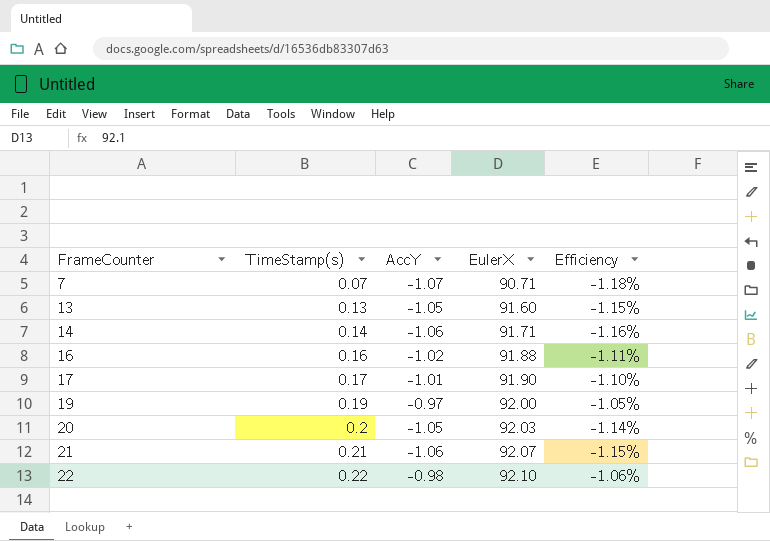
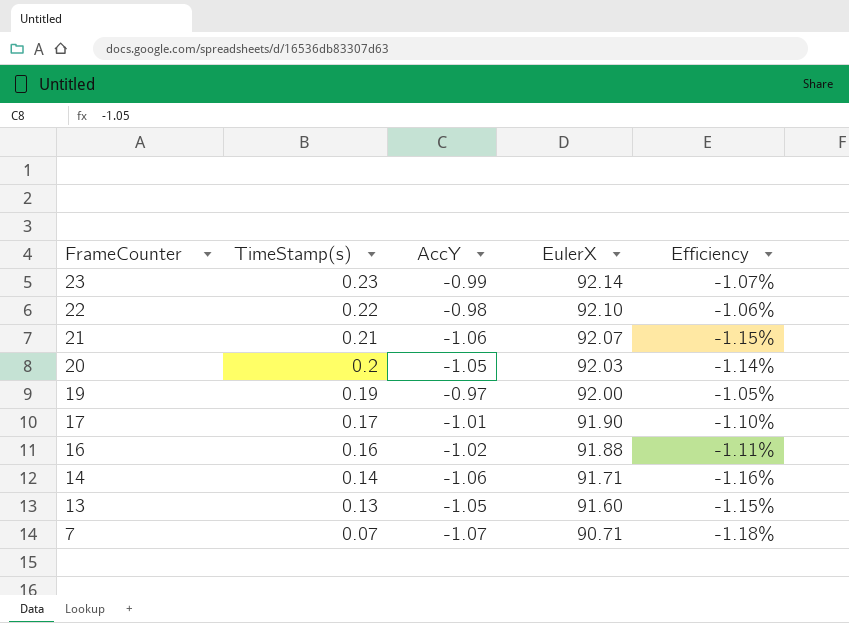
row order: FrameCounter ascending -> FrameCounter descending
row 23: none -> 0.23 | -0.99 | 92.14 | -1.07%

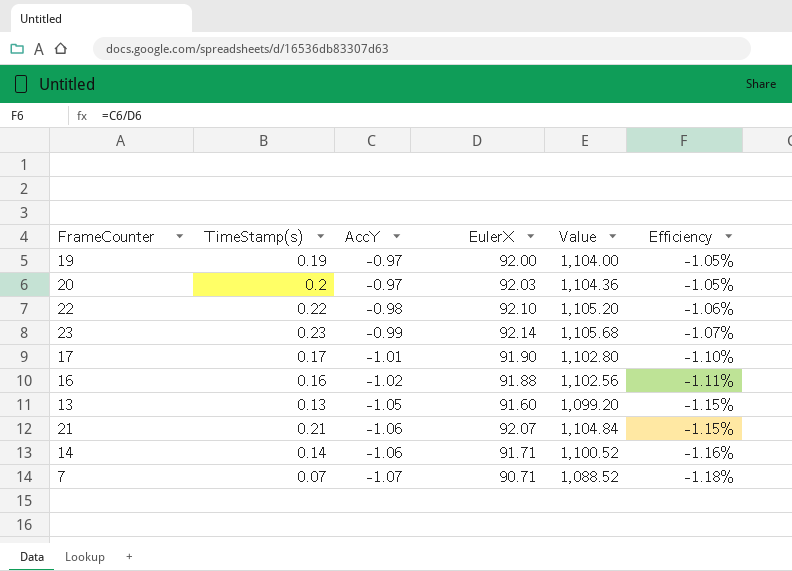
row order: FrameCounter descending -> AccY descending
column Value | formula: none -> [EulerX] * 12
20 | AccY: -1.05 -> -0.97
20 | Efficiency: -1.14% -> -1.05%

